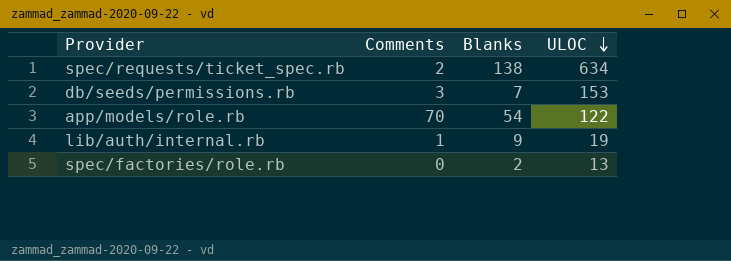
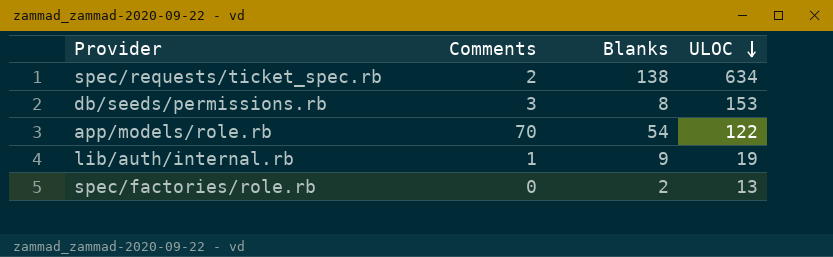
db/seeds/permissions.rb | Blanks: 7 -> 8

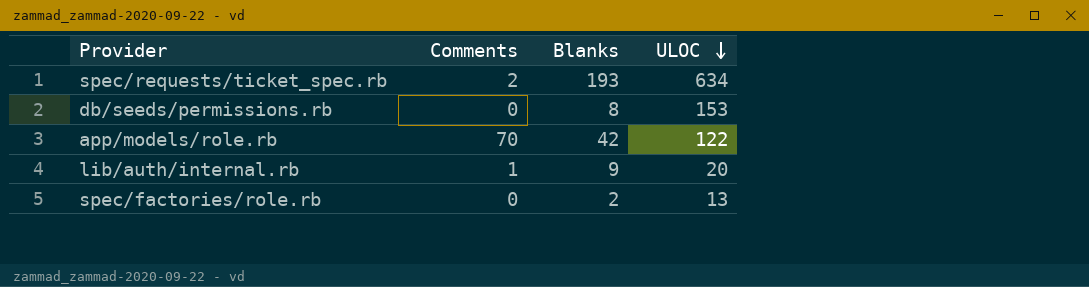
spec/requests/ticket_spec.rb | Blanks: 138 -> 193
db/seeds/permissions.rb | Comments: 3 -> 0
app/models/role.rb | Blanks: 54 -> 42
lib/auth/internal.rb | ULOC: 19 -> 20

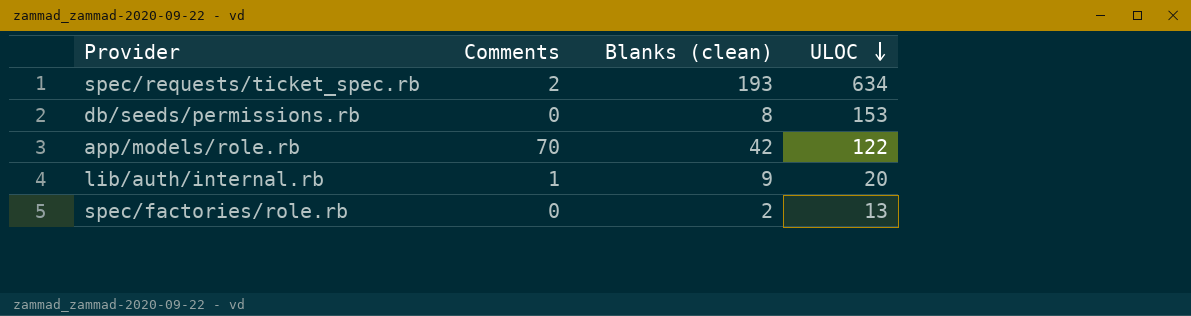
column name: Blanks -> Blanks (clean)

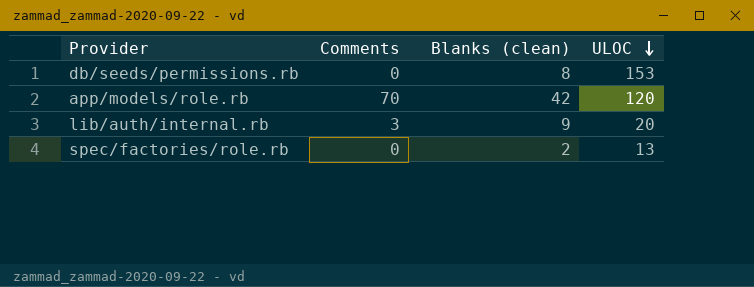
row spec/requests/ticket_spec.rb: 2 | 193 | 634 -> none
app/models/role.rb | ULOC: 122 -> 120
lib/auth/internal.rb | Comments: 1 -> 3

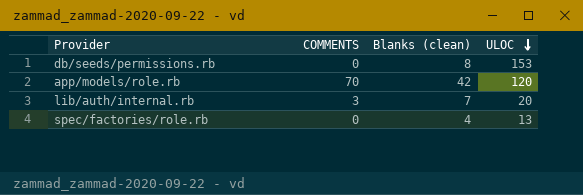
column name: Comments -> COMMENTS
lib/auth/internal.rb | Blanks (clean): 9 -> 7
spec/factories/role.rb | Blanks (clean): 2 -> 4

